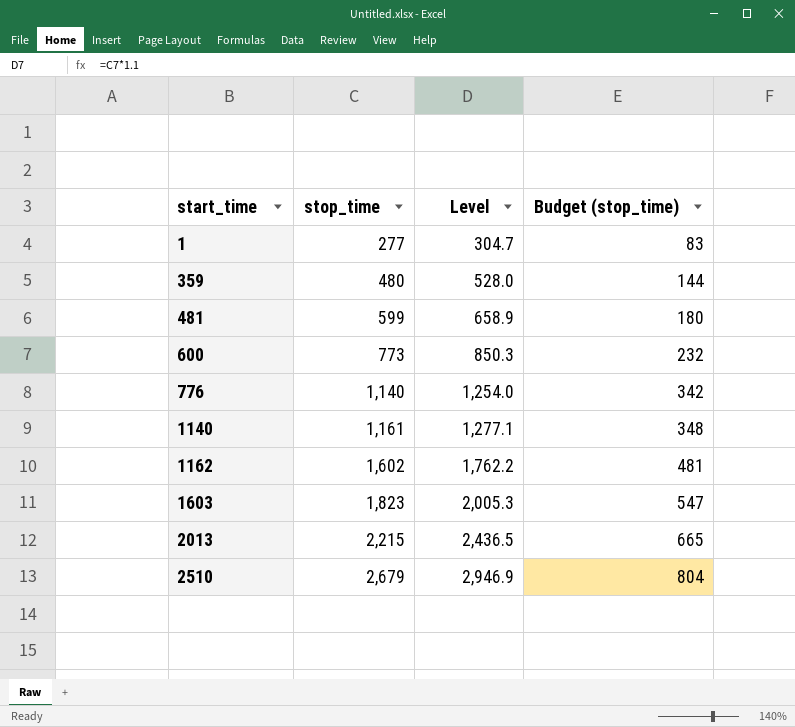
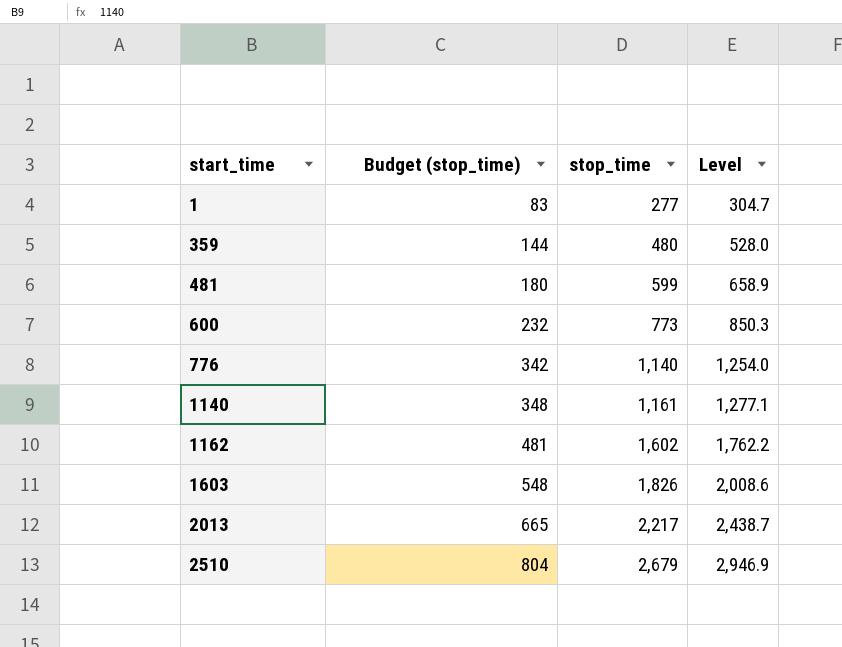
column Budget (stop_time) | position: 4 -> 2
1603 | Budget (stop_time): 547 -> 548
1603 | stop_time: 1,823 -> 1,826
1603 | Level: 2,005.3 -> 2,008.6
2013 | stop_time: 2,215 -> 2,217
2013 | Level: 2,436.5 -> 2,438.7

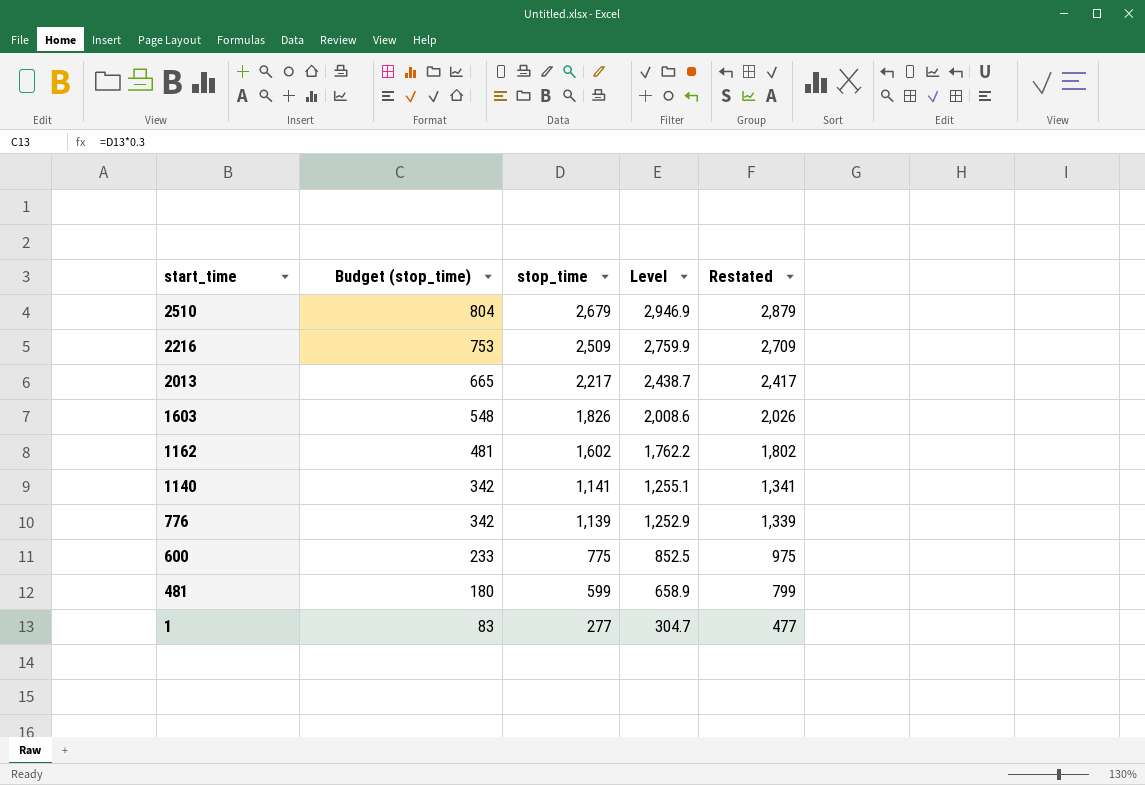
row order: start_time ascending -> start_time descending
column Restated | formula: none -> [stop_time] + 200
row 359: 144 | 480 | 528.0 -> none
row 2216: none -> 753 | 2,509 | 2,759.9 | 2,709
1140 | Budget (stop_time): 348 -> 342
1140 | stop_time: 1,161 -> 1,141
1140 | Level: 1,277.1 -> 1,255.1
776 | stop_time: 1,140 -> 1,139
776 | Level: 1,254.0 -> 1,252.9
600 | Budget (stop_time): 232 -> 233
600 | stop_time: 773 -> 775
600 | Level: 850.3 -> 852.5

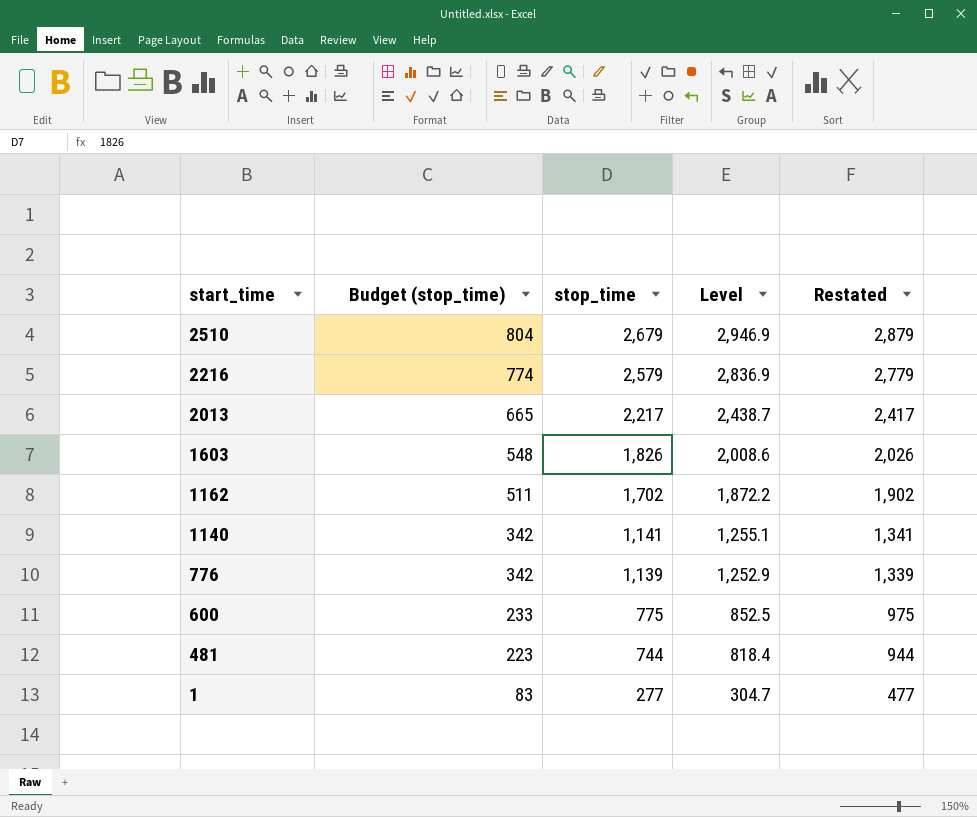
2216 | Budget (stop_time): 753 -> 774
2216 | stop_time: 2,509 -> 2,579
2216 | Level: 2,759.9 -> 2,836.9
2216 | Restated: 2,709 -> 2,779
1162 | Budget (stop_time): 481 -> 511
1162 | stop_time: 1,602 -> 1,702
1162 | Level: 1,762.2 -> 1,872.2
1162 | Restated: 1,802 -> 1,902
481 | Budget (stop_time): 180 -> 223
481 | stop_time: 599 -> 744
481 | Level: 658.9 -> 818.4
481 | Restated: 799 -> 944

